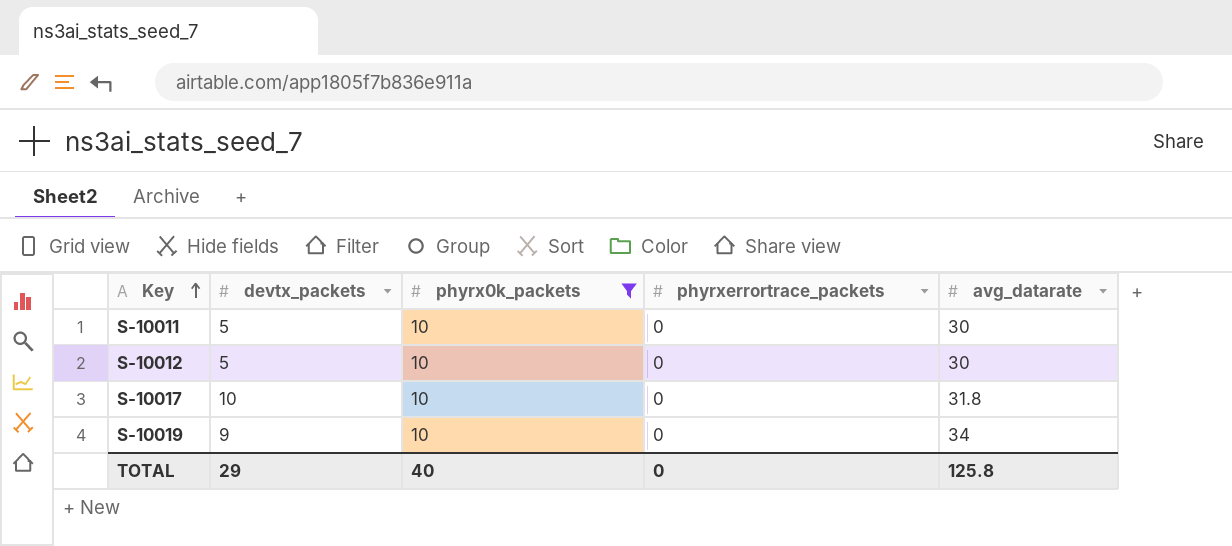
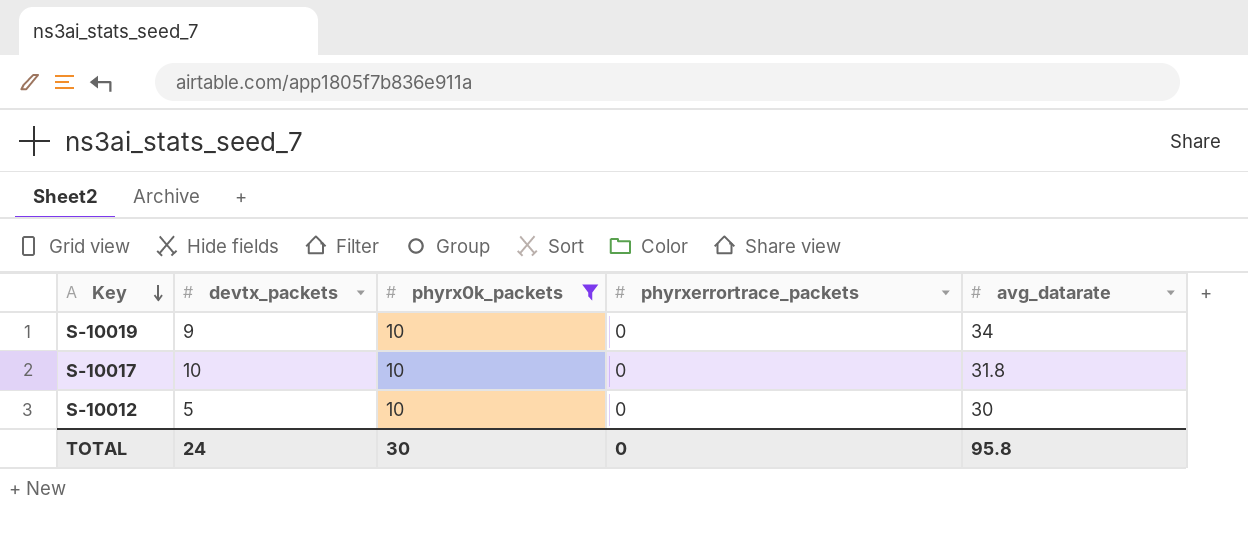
row order: Key ascending -> Key descending
row S-10011: 5 | 10 | 0 | 30 -> none
TOTAL | devtx_packets: 29 -> 24
TOTAL | phyrx0k_packets: 40 -> 30
TOTAL | avg_datarate: 125.8 -> 95.8

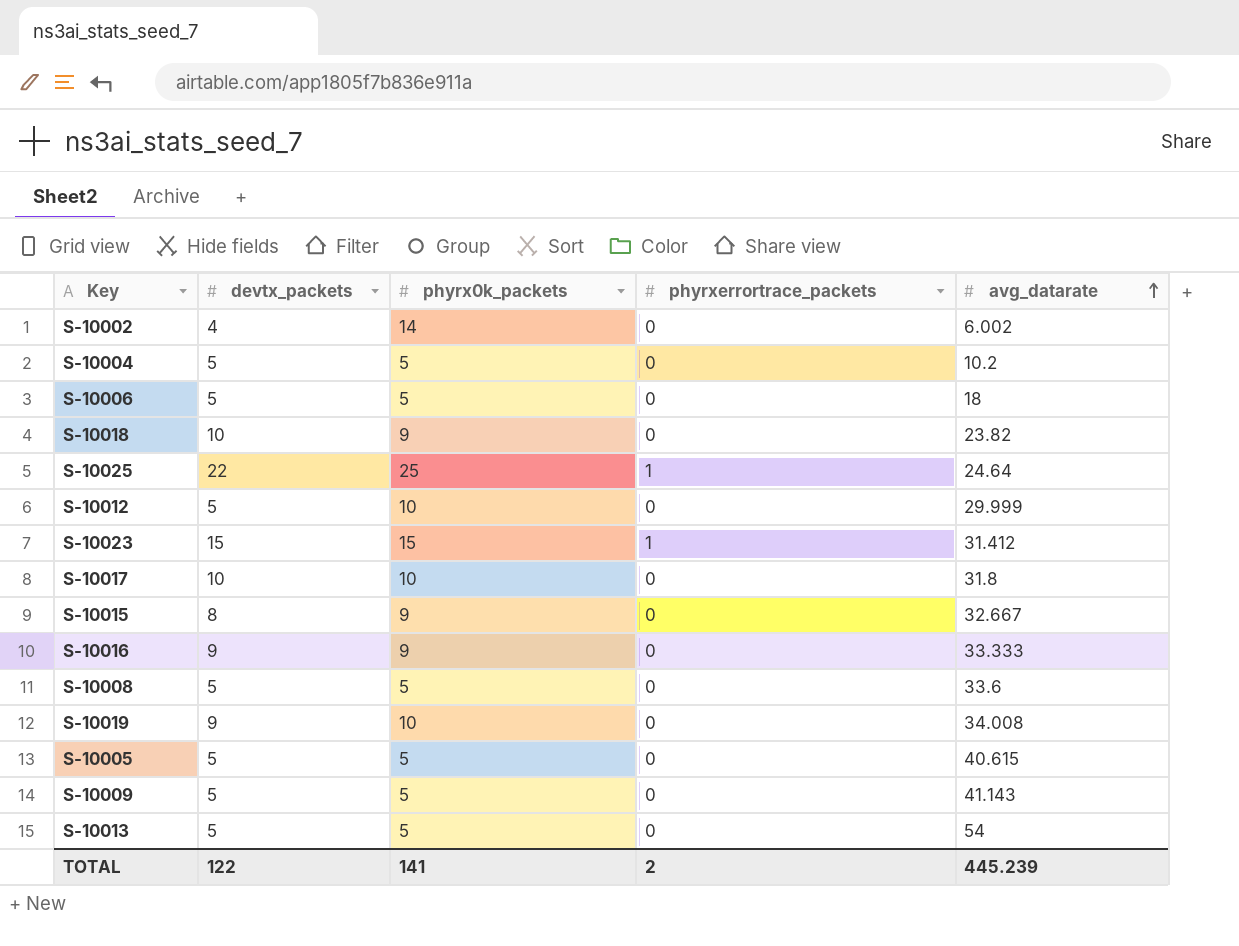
filter: phyrx0k_packets = 10 -> none
row order: Key descending -> avg_datarate ascending
S-10012 | avg_datarate: 30 -> 29.999
S-10019 | avg_datarate: 34 -> 34.008
TOTAL | devtx_packets: 24 -> 122
TOTAL | phyrx0k_packets: 30 -> 141
TOTAL | phyrxerrortrace_packets: 0 -> 2
TOTAL | avg_datarate: 95.8 -> 445.239

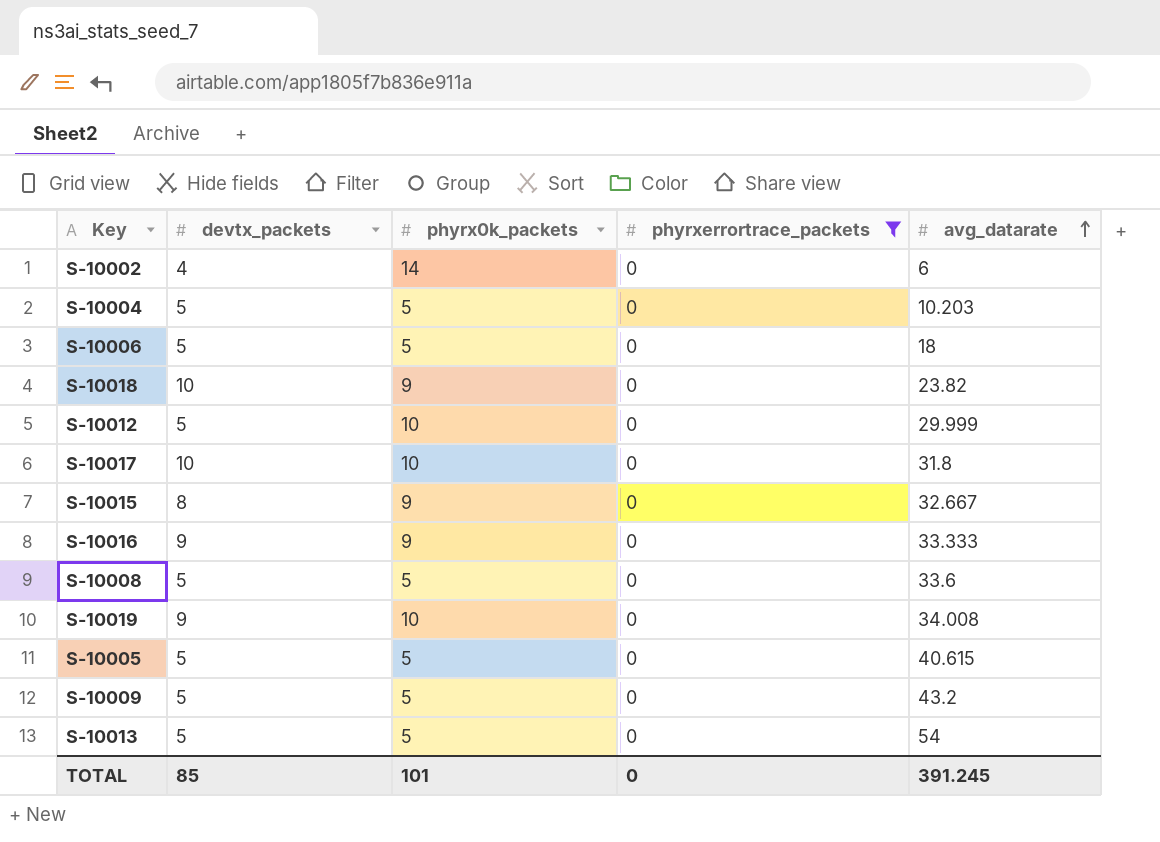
filter: none -> phyrxerrortrace_packets = 0
S-10002 | avg_datarate: 6.002 -> 6
S-10004 | avg_datarate: 10.2 -> 10.203
S-10009 | avg_datarate: 41.143 -> 43.2
TOTAL | devtx_packets: 122 -> 85
TOTAL | phyrx0k_packets: 141 -> 101
TOTAL | phyrxerrortrace_packets: 2 -> 0
TOTAL | avg_datarate: 445.239 -> 391.245

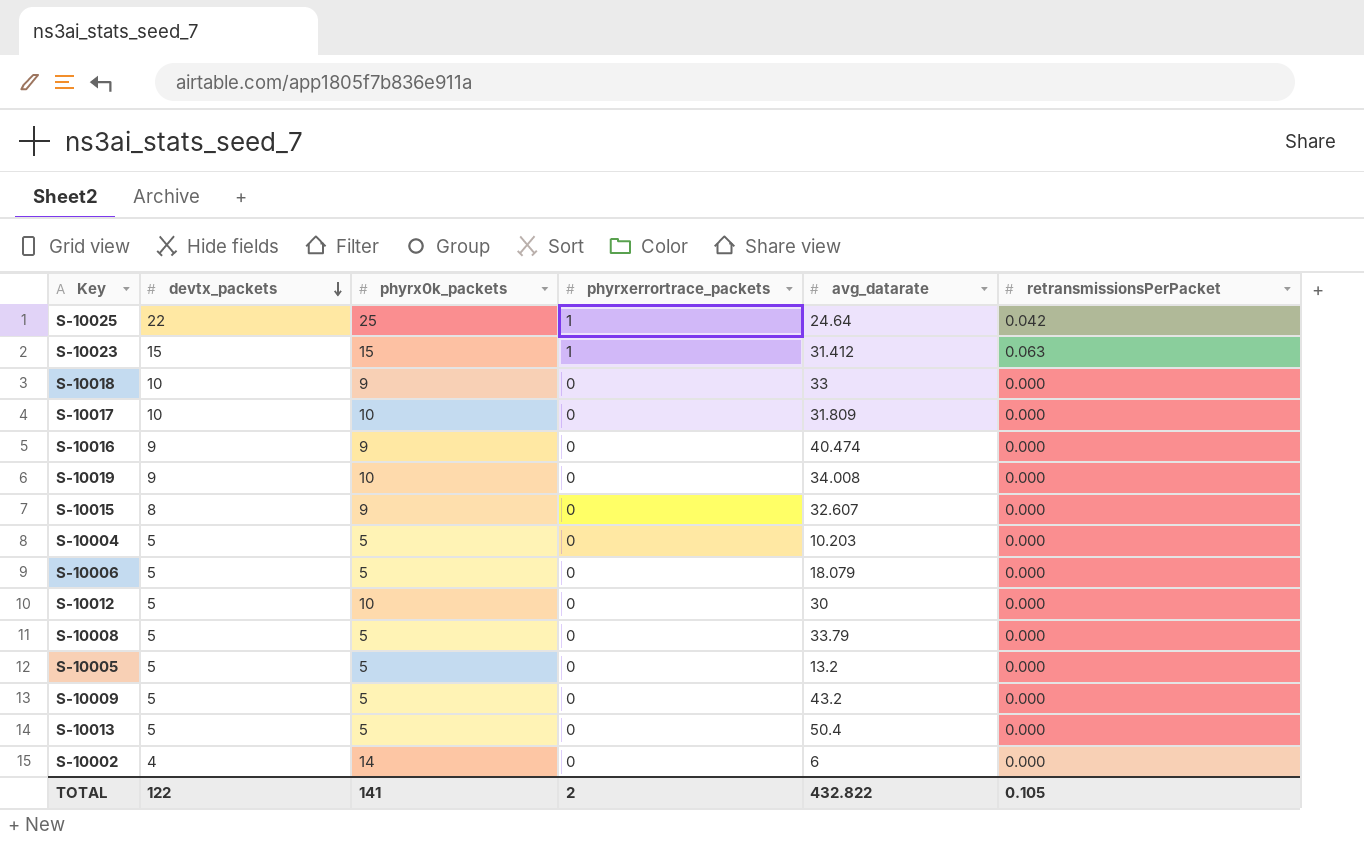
filter: phyrxerrortrace_packets = 0 -> none
row order: avg_datarate ascending -> devtx_packets descending
column retransmissionsPerPacket | position: none -> 6
S-10018 | avg_datarate: 23.82 -> 33
S-10017 | avg_datarate: 31.8 -> 31.809
S-10016 | avg_datarate: 33.333 -> 40.474
S-10015 | avg_datarate: 32.667 -> 32.607
S-10006 | avg_datarate: 18 -> 18.079
S-10012 | avg_datarate: 29.999 -> 30
S-10008 | avg_datarate: 33.6 -> 33.79
S-10005 | avg_datarate: 40.615 -> 13.2
S-10013 | avg_datarate: 54 -> 50.4
TOTAL | devtx_packets: 85 -> 122
TOTAL | phyrx0k_packets: 101 -> 141
TOTAL | phyrxerrortrace_packets: 0 -> 2
TOTAL | avg_datarate: 391.245 -> 432.822

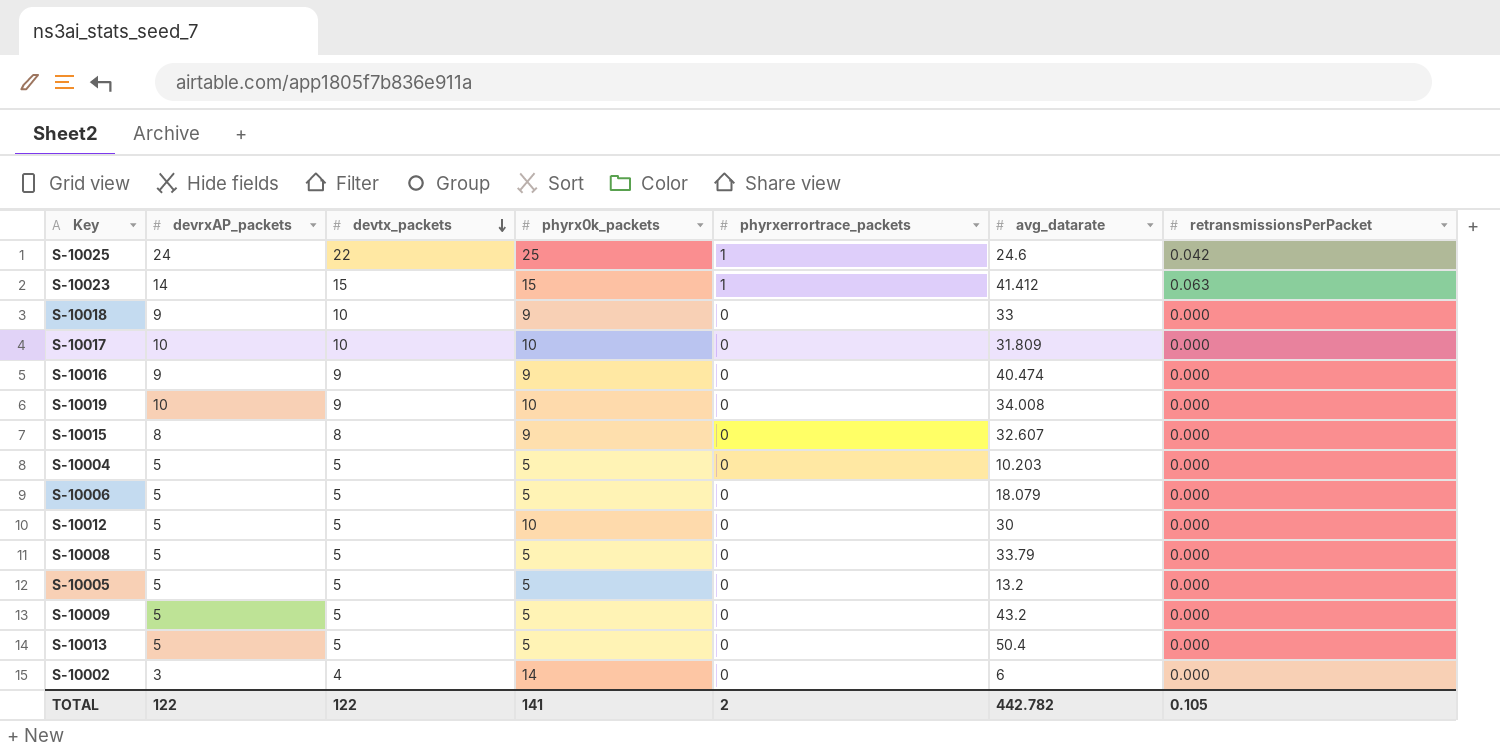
column devrxAP_packets | position: none -> 2
S-10025 | avg_datarate: 24.64 -> 24.6
S-10023 | avg_datarate: 31.412 -> 41.412
TOTAL | avg_datarate: 432.822 -> 442.782

